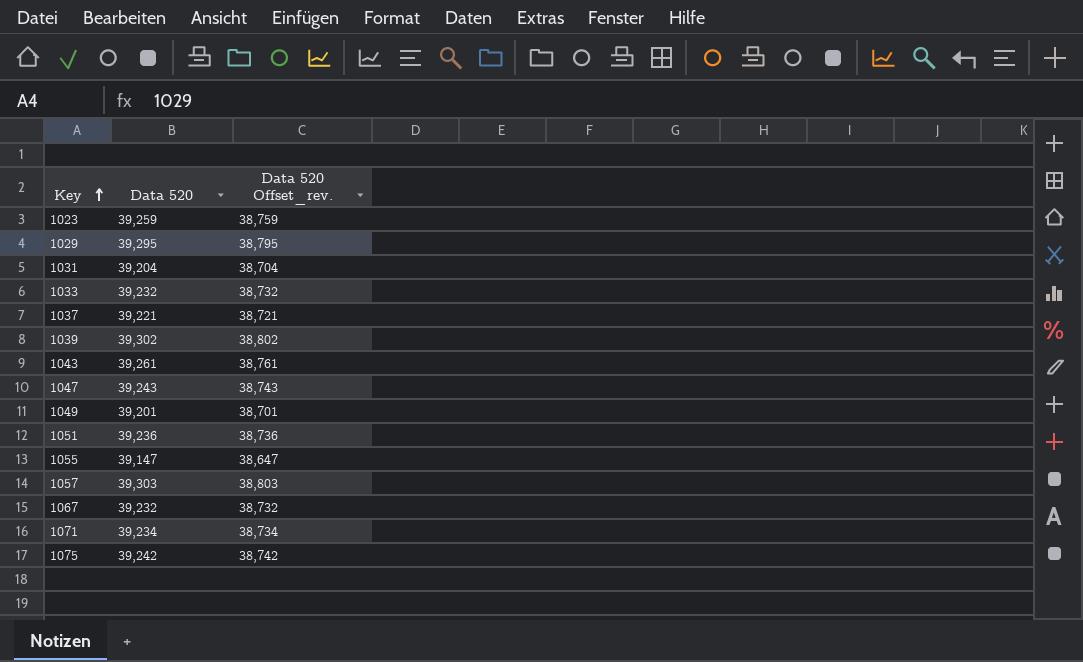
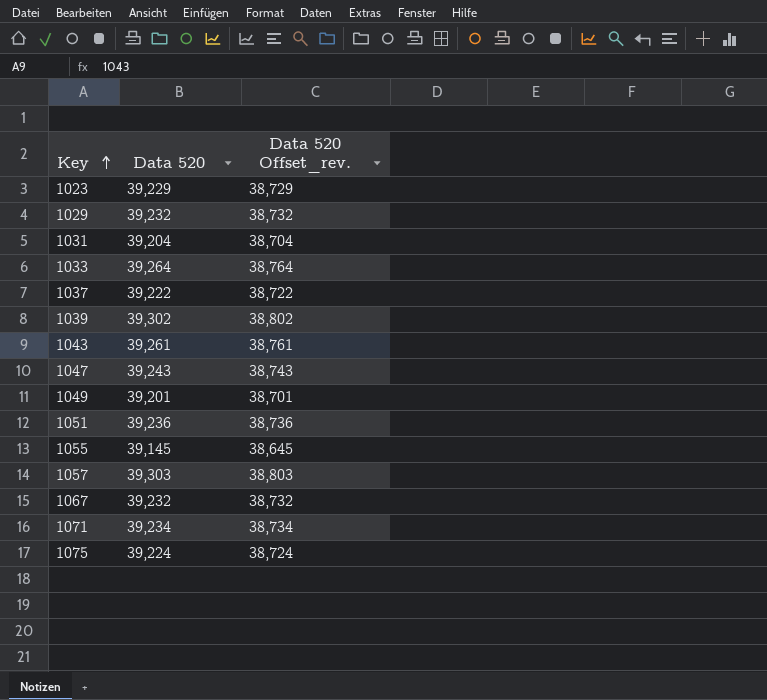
1023 | Data 520: 39,259 -> 39,229
1023 | Data 520 Offset_rev.: 38,759 -> 38,729
1029 | Data 520: 39,295 -> 39,232
1029 | Data 520 Offset_rev.: 38,795 -> 38,732
1033 | Data 520: 39,232 -> 39,264
1033 | Data 520 Offset_rev.: 38,732 -> 38,764
1037 | Data 520: 39,221 -> 39,222
1037 | Data 520 Offset_rev.: 38,721 -> 38,722
1055 | Data 520: 39,147 -> 39,145
1055 | Data 520 Offset_rev.: 38,647 -> 38,645
1075 | Data 520: 39,242 -> 39,224
1075 | Data 520 Offset_rev.: 38,742 -> 38,724

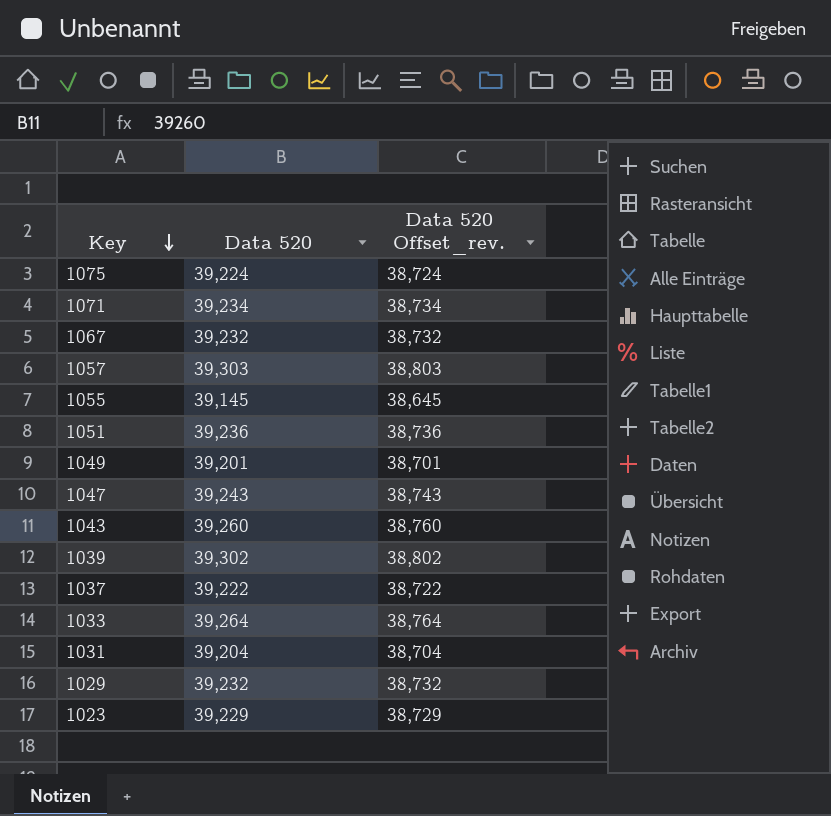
row order: Key ascending -> Key descending
1043 | Data 520: 39,261 -> 39,260
1043 | Data 520 Offset_rev.: 38,761 -> 38,760

